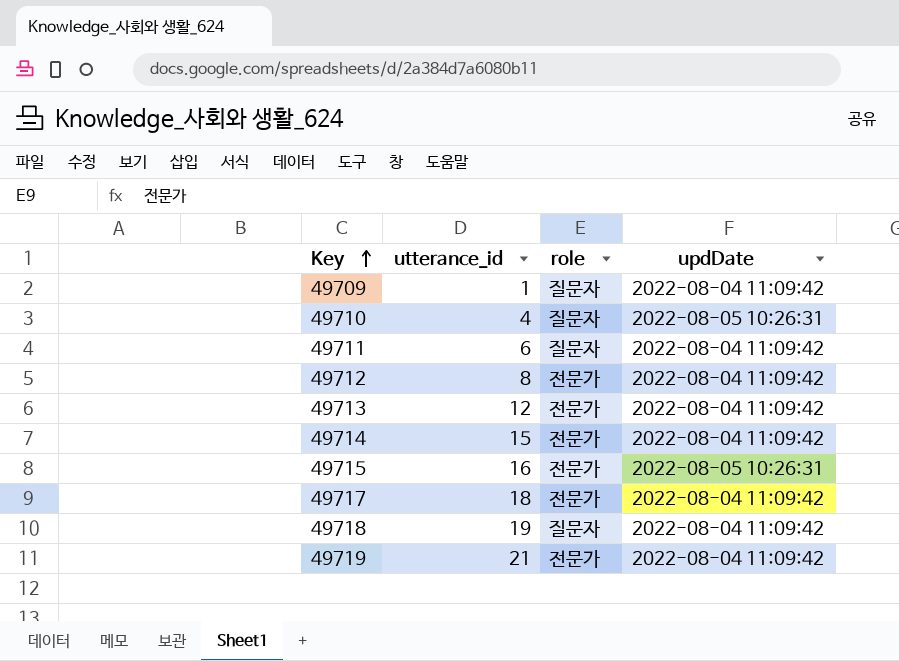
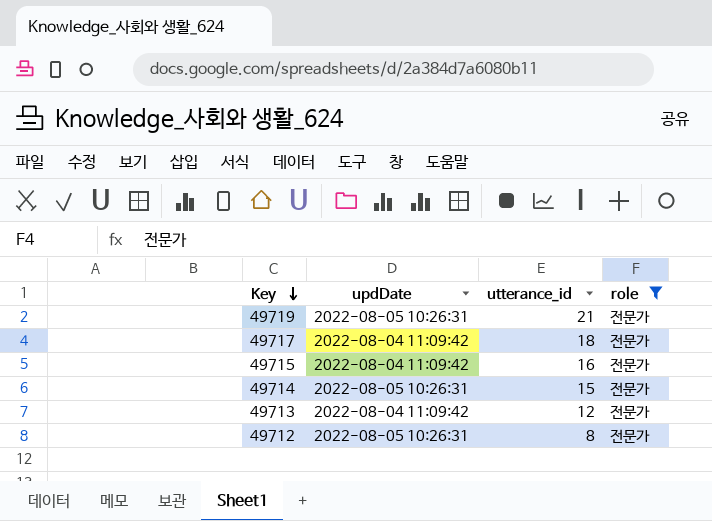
filter: none -> role = 전문가
row order: Key ascending -> Key descending
column updDate | position: 4 -> 2
49719 | updDate: 2022-08-04 11:09:42 -> 2022-08-05 10:26:31
49715 | updDate: 2022-08-05 10:26:31 -> 2022-08-04 11:09:42
49714 | updDate: 2022-08-04 11:09:42 -> 2022-08-05 10:26:31
49712 | updDate: 2022-08-04 11:09:42 -> 2022-08-05 10:26:31

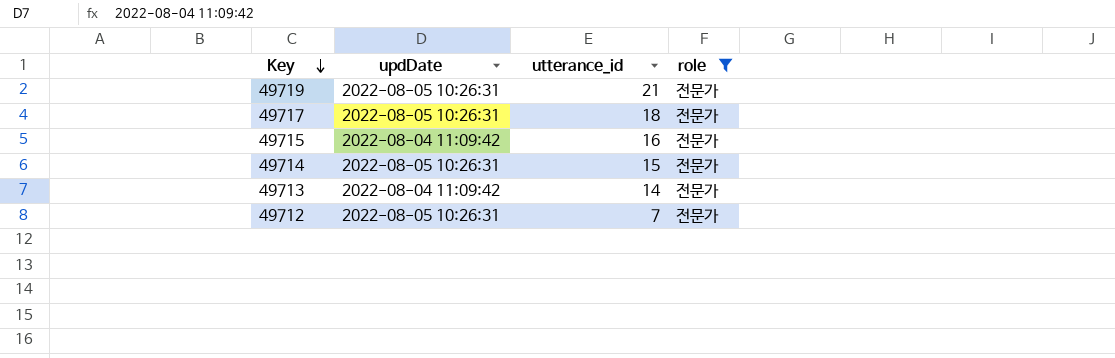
49717 | updDate: 2022-08-04 11:09:42 -> 2022-08-05 10:26:31
49713 | utterance_id: 12 -> 14
49712 | utterance_id: 8 -> 7

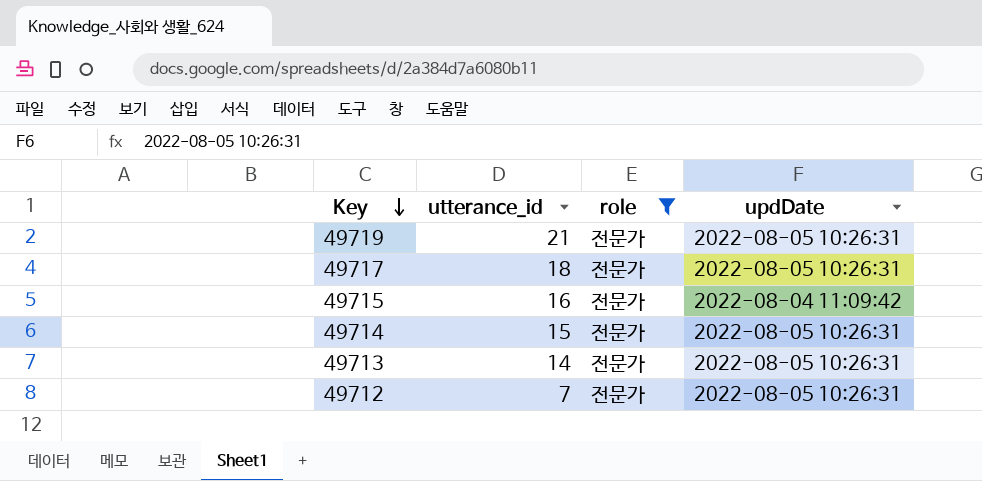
column updDate | position: 2 -> 4
49713 | updDate: 2022-08-04 11:09:42 -> 2022-08-05 10:26:31

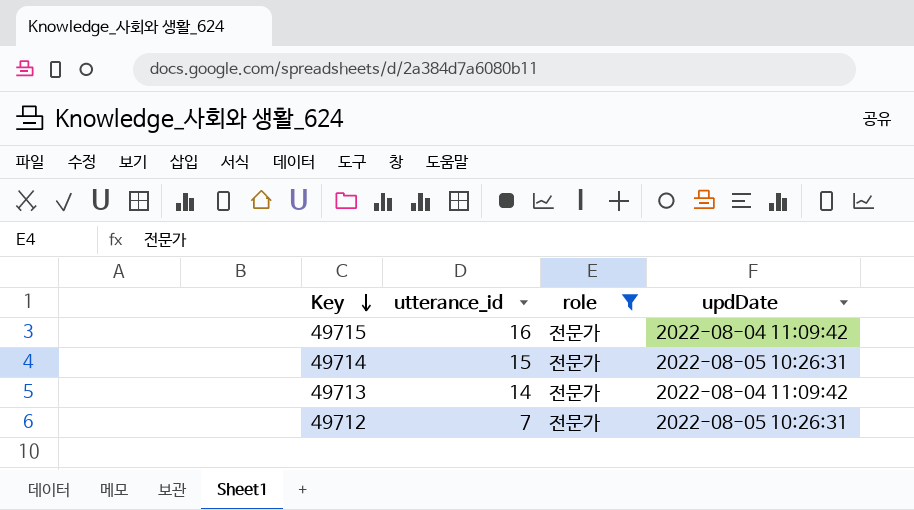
row 49719: 21 | 전문가 | 2022-08-05 10:26:31 -> none
row 49717: 18 | 전문가 | 2022-08-05 10:26:31 -> none
49713 | updDate: 2022-08-05 10:26:31 -> 2022-08-04 11:09:42

